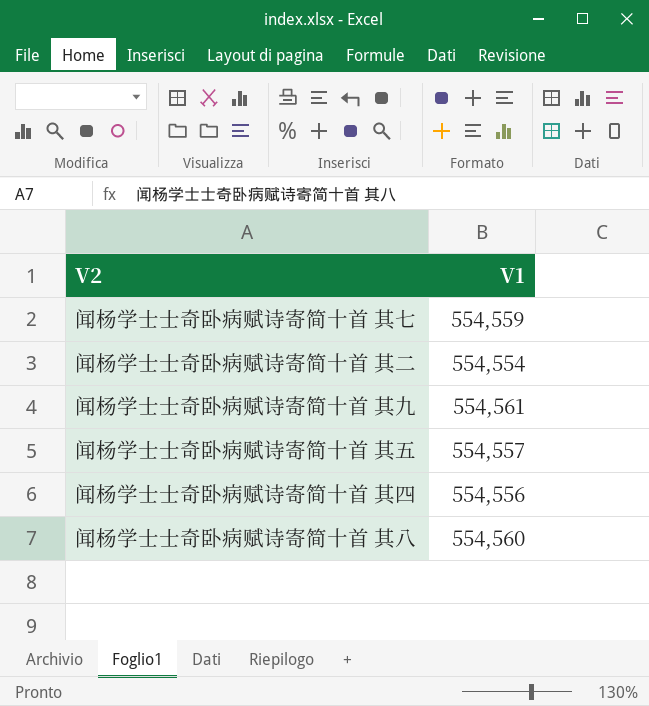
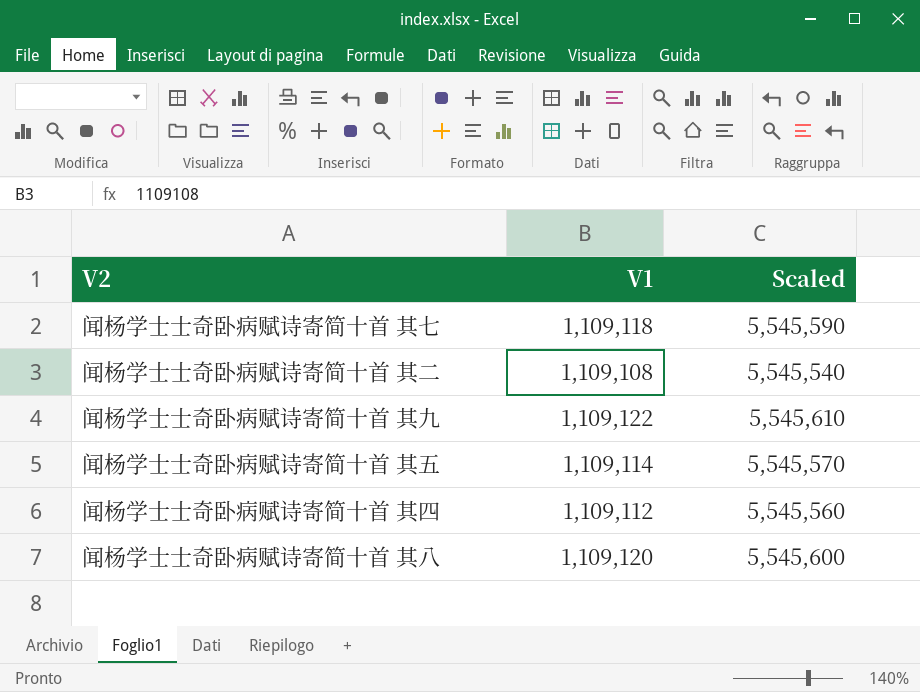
column Scaled | formula: none -> [V1] * 5
闻杨学士士奇卧病赋诗寄简十首 其七 | V1: 554,559 -> 1,109,118
闻杨学士士奇卧病赋诗寄简十首 其二 | V1: 554,554 -> 1,109,108
闻杨学士士奇卧病赋诗寄简十首 其九 | V1: 554,561 -> 1,109,122
闻杨学士士奇卧病赋诗寄简十首 其五 | V1: 554,557 -> 1,109,114
闻杨学士士奇卧病赋诗寄简十首 其四 | V1: 554,556 -> 1,109,112
闻杨学士士奇卧病赋诗寄简十首 其八 | V1: 554,560 -> 1,109,120

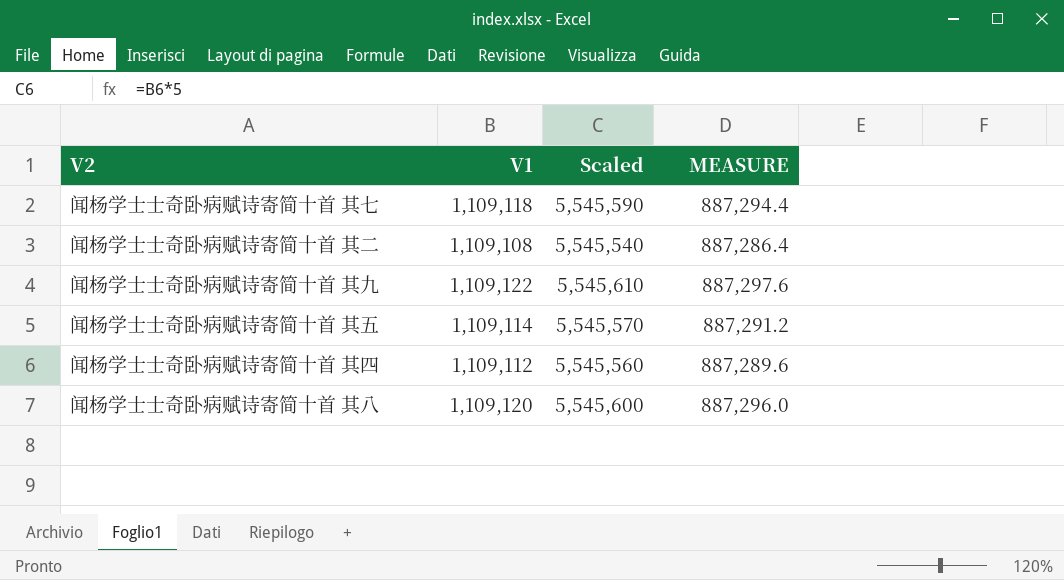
column MEASURE | formula: none -> [V1] * 0.8

